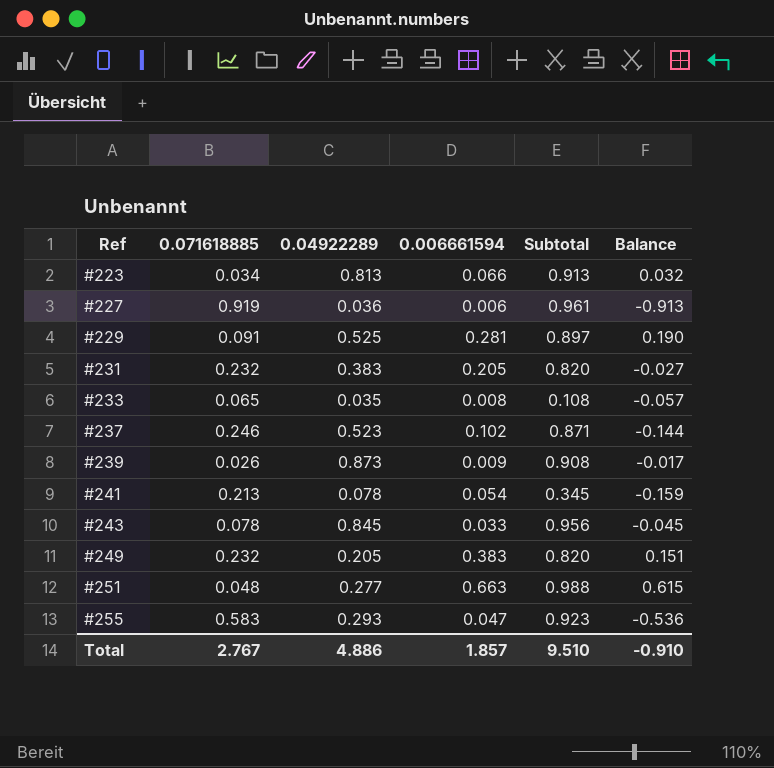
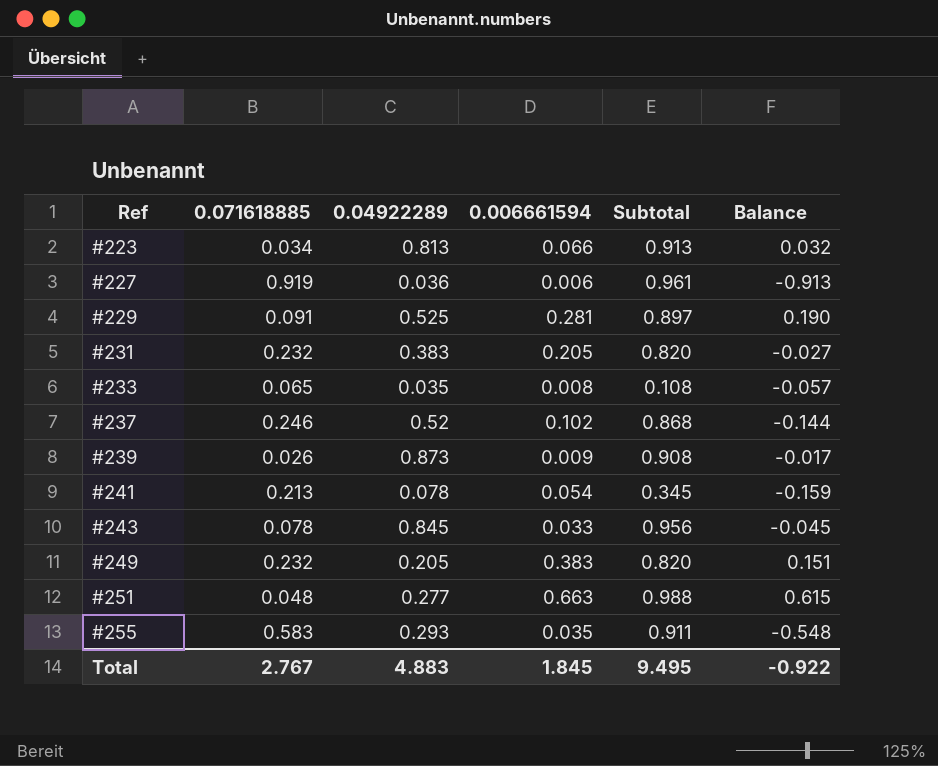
#237 | 0.04922289: 0.523 -> 0.52
#237 | Subtotal: 0.871 -> 0.868
#255 | 0.006661594: 0.047 -> 0.035
#255 | Subtotal: 0.923 -> 0.911
#255 | Balance: -0.536 -> -0.548
Total | 0.04922289: 4.886 -> 4.883
Total | 0.006661594: 1.857 -> 1.845
Total | Subtotal: 9.510 -> 9.495
Total | Balance: -0.910 -> -0.922

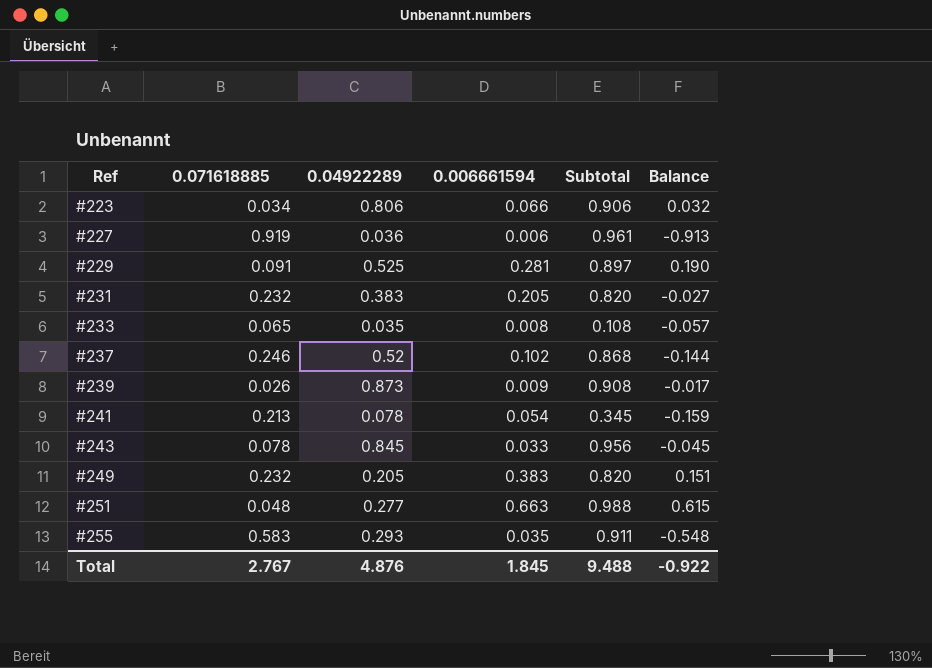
#223 | 0.04922289: 0.813 -> 0.806
#223 | Subtotal: 0.913 -> 0.906
Total | 0.04922289: 4.883 -> 4.876
Total | Subtotal: 9.495 -> 9.488

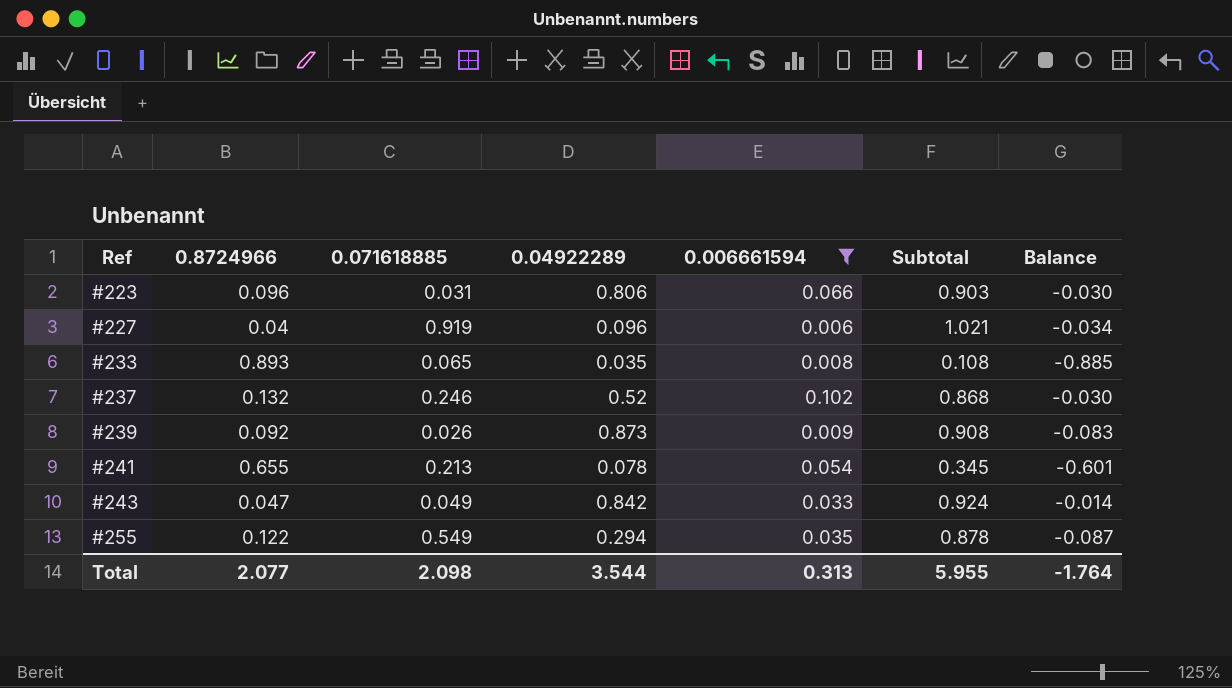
filter: none -> 0.006661594 <= 0.102
column 0.8724966 | position: none -> 2
column Balance | formula: [0.006661594] - [0.071618885] -> [0.006661594] - [0.8724966]
#223 | 0.071618885: 0.034 -> 0.031
#223 | Subtotal: 0.906 -> 0.903
#227 | 0.04922289: 0.036 -> 0.096
#227 | Subtotal: 0.961 -> 1.021
#243 | 0.071618885: 0.078 -> 0.049
#243 | 0.04922289: 0.845 -> 0.842
#243 | Subtotal: 0.956 -> 0.924
#255 | 0.071618885: 0.583 -> 0.549
#255 | 0.04922289: 0.293 -> 0.294
#255 | Subtotal: 0.911 -> 0.878
Total | 0.071618885: 2.767 -> 2.098
Total | 0.04922289: 4.876 -> 3.544
Total | 0.006661594: 1.845 -> 0.313
Total | Subtotal: 9.488 -> 5.955
Total | Balance: -0.922 -> -1.764

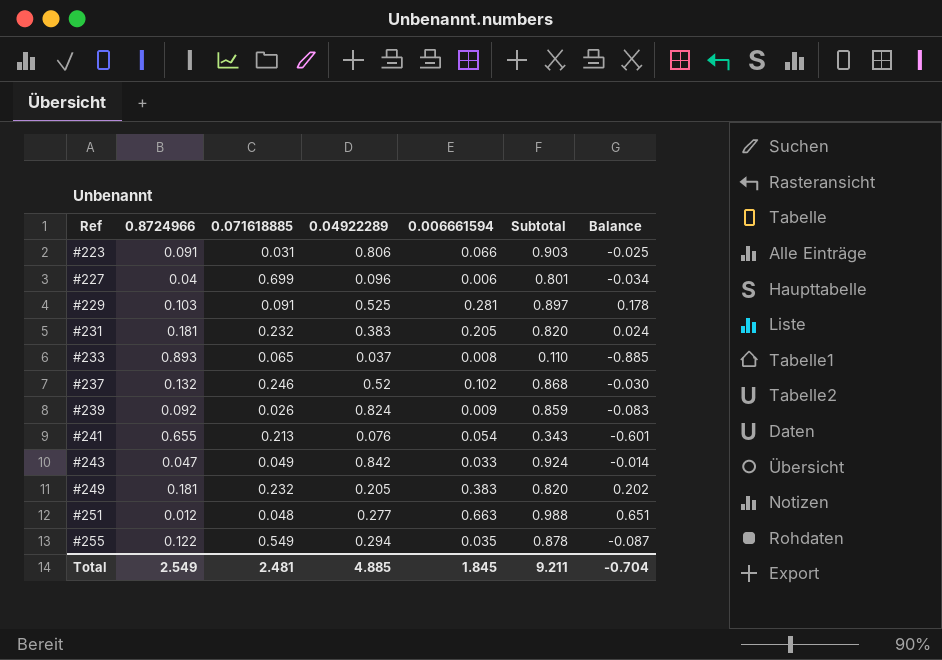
filter: 0.006661594 <= 0.102 -> none
#223 | 0.8724966: 0.096 -> 0.091
#223 | Balance: -0.030 -> -0.025
#227 | 0.071618885: 0.919 -> 0.699
#227 | Subtotal: 1.021 -> 0.801
#233 | 0.04922289: 0.035 -> 0.037
#233 | Subtotal: 0.108 -> 0.110
#239 | 0.04922289: 0.873 -> 0.824
#239 | Subtotal: 0.908 -> 0.859
#241 | 0.04922289: 0.078 -> 0.076
#241 | Subtotal: 0.345 -> 0.343
Total | 0.8724966: 2.077 -> 2.549
Total | 0.071618885: 2.098 -> 2.481
Total | 0.04922289: 3.544 -> 4.885
Total | 0.006661594: 0.313 -> 1.845
Total | Subtotal: 5.955 -> 9.211
Total | Balance: -1.764 -> -0.704

